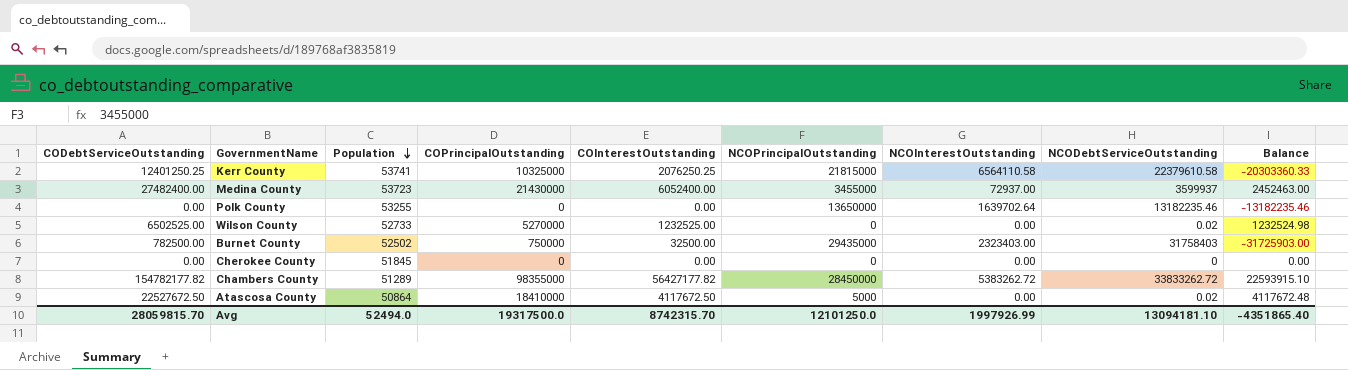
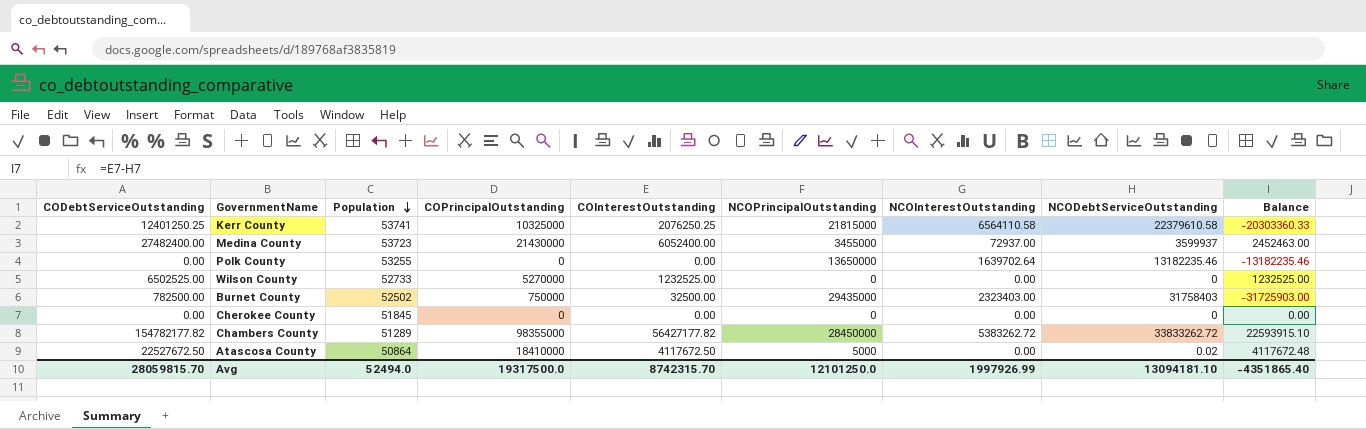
Wilson County | NCODebtServiceOutstanding: 0.02 -> 0
Wilson County | Balance: 1232524.98 -> 1232525.00

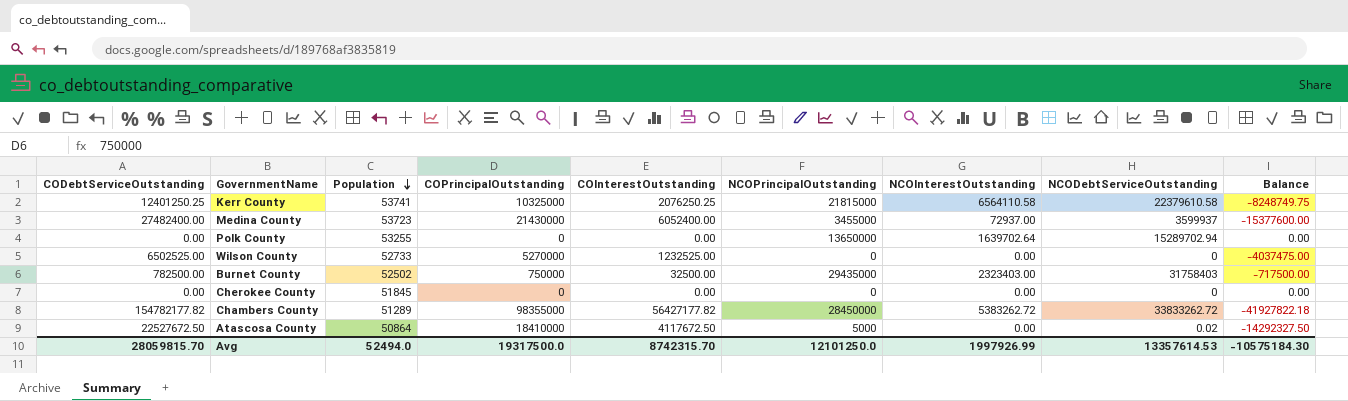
column Balance | formula: [COInterestOutstanding] - [NCODebtServiceOutstanding] -> [COInterestOutstanding] - [COPrincipalOutstanding]
Polk County | NCODebtServiceOutstanding: 13182235.46 -> 15289702.94
Avg | NCODebtServiceOutstanding: 13094181.10 -> 13357614.53
Avg | Balance: -4351865.40 -> -10575184.30

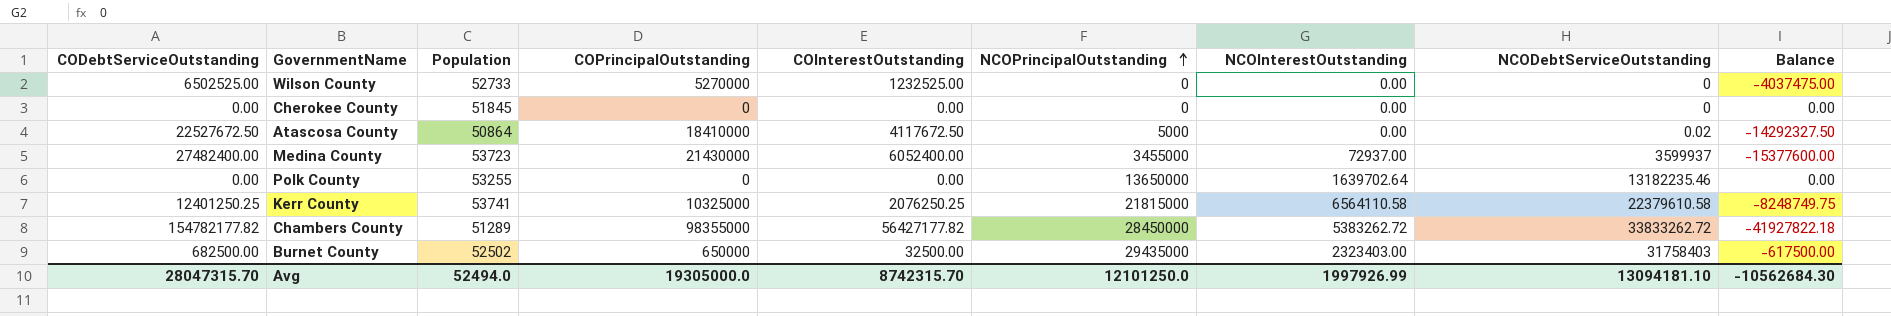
row order: Population descending -> NCOPrincipalOutstanding ascending
Polk County | NCODebtServiceOutstanding: 15289702.94 -> 13182235.46
Burnet County | CODebtServiceOutstanding: 782500.00 -> 682500.00
Burnet County | COPrincipalOutstanding: 750000 -> 650000
Burnet County | Balance: -717500.00 -> -617500.00
Avg | CODebtServiceOutstanding: 28059815.70 -> 28047315.70
Avg | COPrincipalOutstanding: 19317500.0 -> 19305000.0
Avg | NCODebtServiceOutstanding: 13357614.53 -> 13094181.10
Avg | Balance: -10575184.30 -> -10562684.30

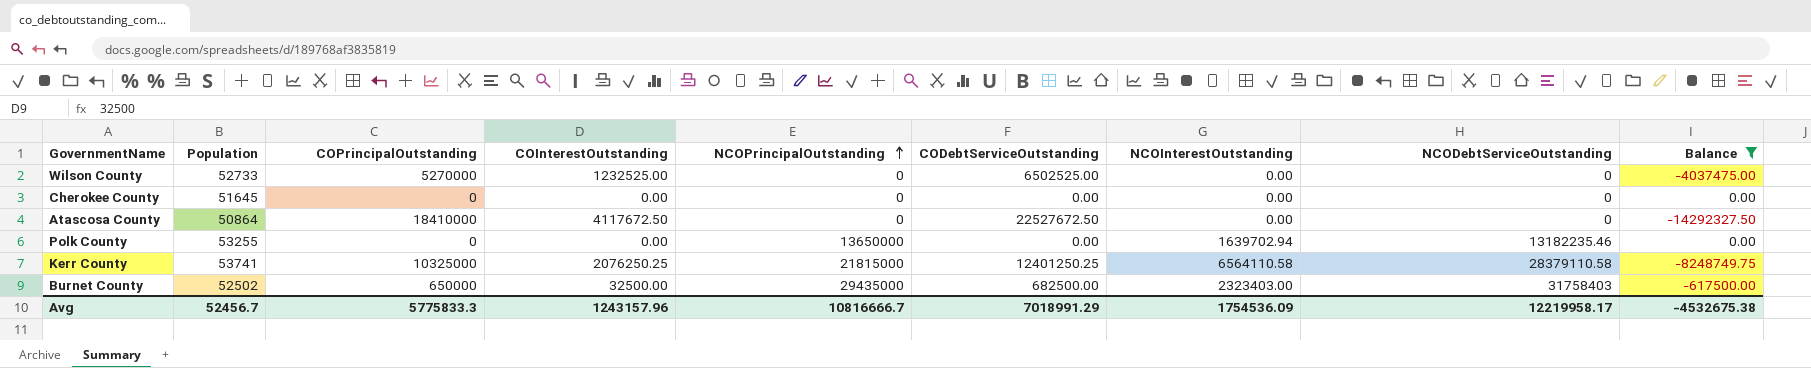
filter: none -> Balance >= -14292327.50
column CODebtServiceOutstanding | position: 1 -> 6
Cherokee County | Population: 51845 -> 51645
Atascosa County | NCOPrincipalOutstanding: 5000 -> 0
Atascosa County | NCODebtServiceOutstanding: 0.02 -> 0
Polk County | NCOInterestOutstanding: 1639702.64 -> 1639702.94
Kerr County | NCODebtServiceOutstanding: 22379610.58 -> 28379110.58
Avg | Population: 52494.0 -> 52456.7
Avg | COPrincipalOutstanding: 19305000.0 -> 5775833.3
Avg | COInterestOutstanding: 8742315.70 -> 1243157.96
Avg | NCOPrincipalOutstanding: 12101250.0 -> 10816666.7
Avg | CODebtServiceOutstanding: 28047315.70 -> 7018991.29
Avg | NCOInterestOutstanding: 1997926.99 -> 1754536.09
Avg | NCODebtServiceOutstanding: 13094181.10 -> 12219958.17
Avg | Balance: -10562684.30 -> -4532675.38

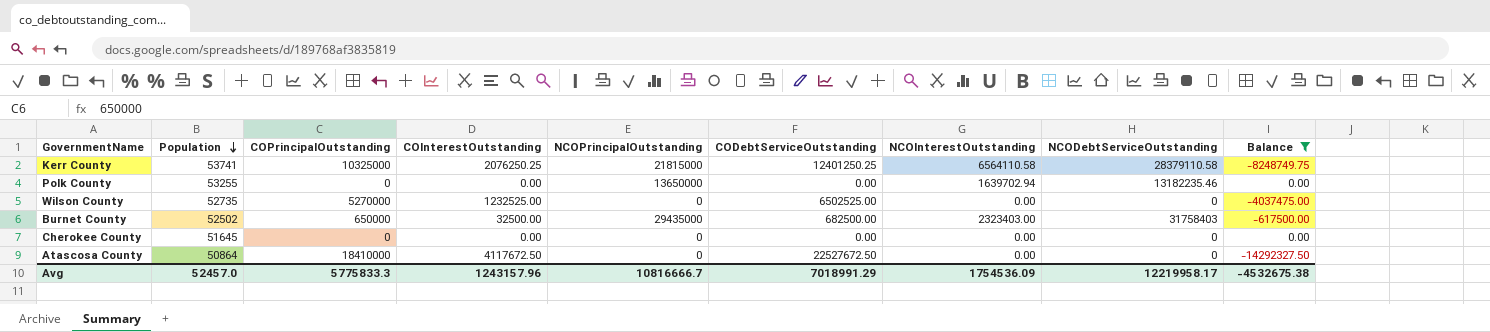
row order: NCOPrincipalOutstanding ascending -> Population descending
Wilson County | Population: 52733 -> 52735
Avg | Population: 52456.7 -> 52457.0

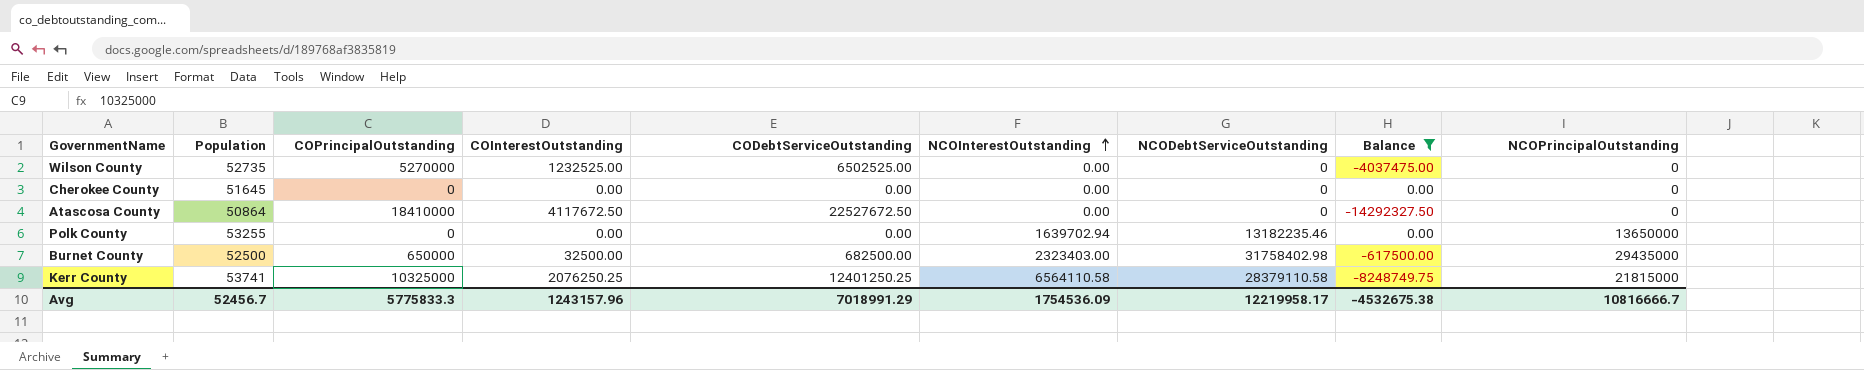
row order: Population descending -> NCOInterestOutstanding ascending
column NCOPrincipalOutstanding | position: 5 -> 9
Burnet County | Population: 52502 -> 52500
Burnet County | NCODebtServiceOutstanding: 31758403 -> 31758402.98
Avg | Population: 52457.0 -> 52456.7

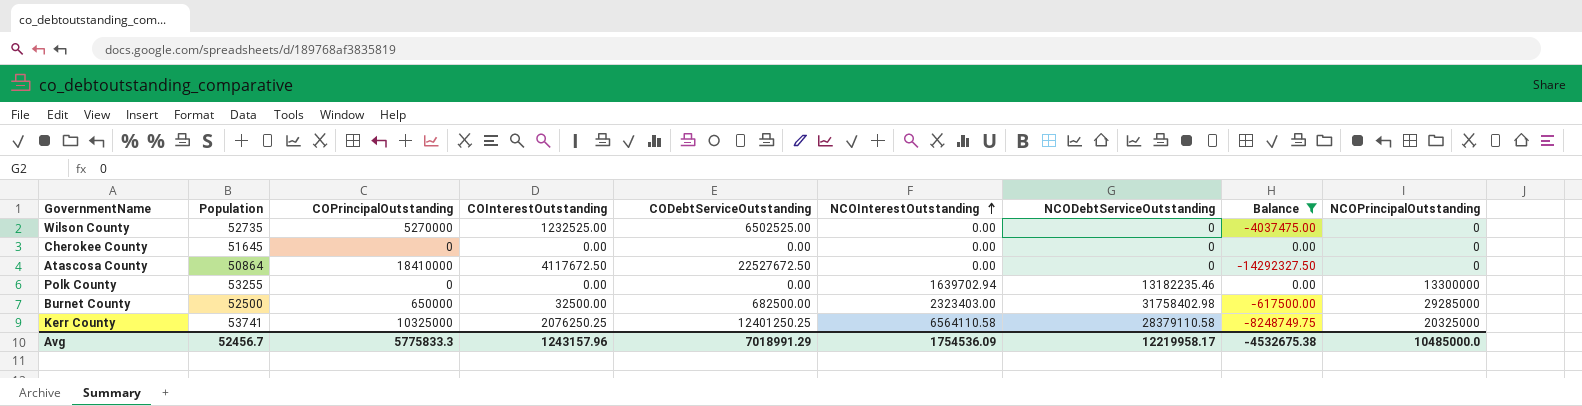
Polk County | NCOPrincipalOutstanding: 13650000 -> 13300000
Burnet County | NCOPrincipalOutstanding: 29435000 -> 29285000
Kerr County | NCOPrincipalOutstanding: 21815000 -> 20325000
Avg | NCOPrincipalOutstanding: 10816666.7 -> 10485000.0

